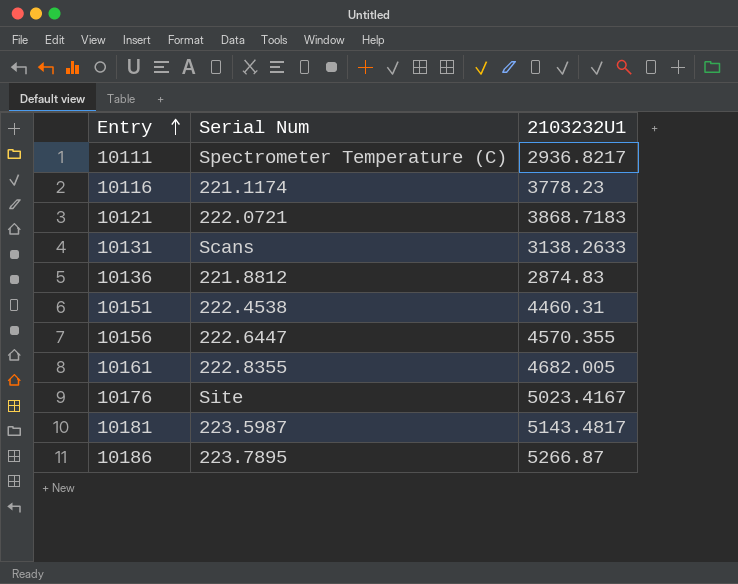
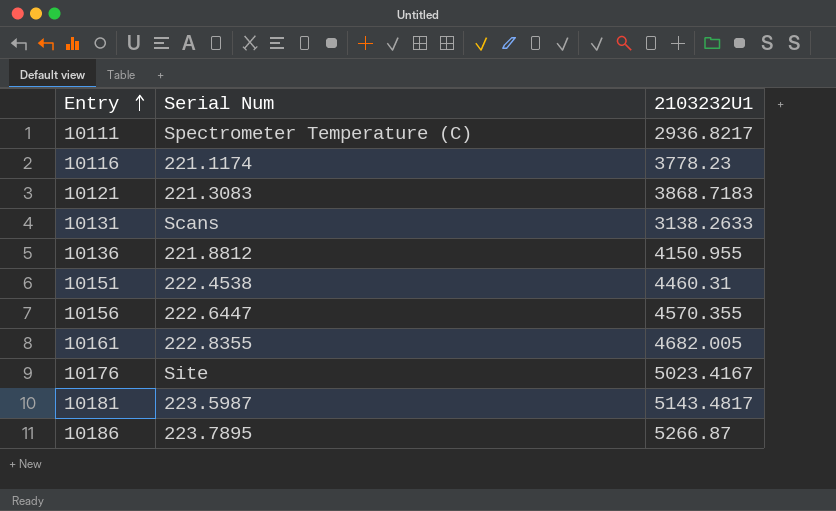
10121 | Serial Num: 222.0721 -> 221.3083
10136 | 2103232U1: 2874.83 -> 4150.955

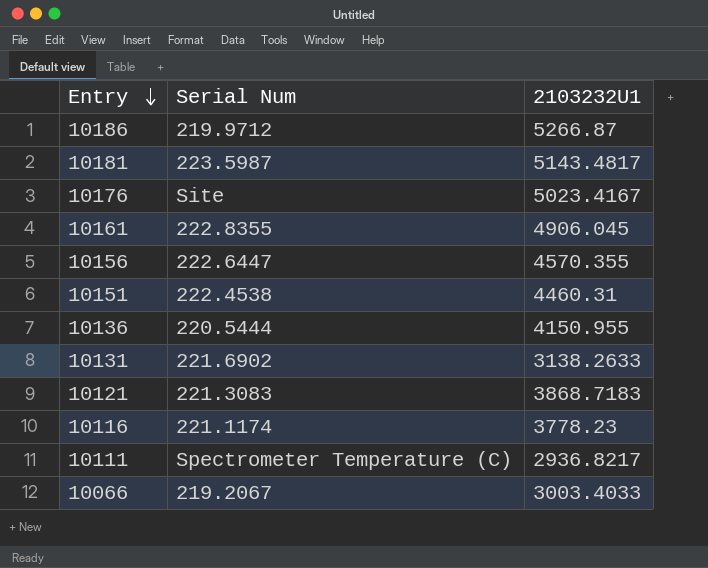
row order: Entry ascending -> Entry descending
10186 | Serial Num: 223.7895 -> 219.9712
10161 | 2103232U1: 4682.005 -> 4906.045
10136 | Serial Num: 221.8812 -> 220.5444
10131 | Serial Num: Scans -> 221.6902
row 10066: none -> 219.2067 | 3003.4033

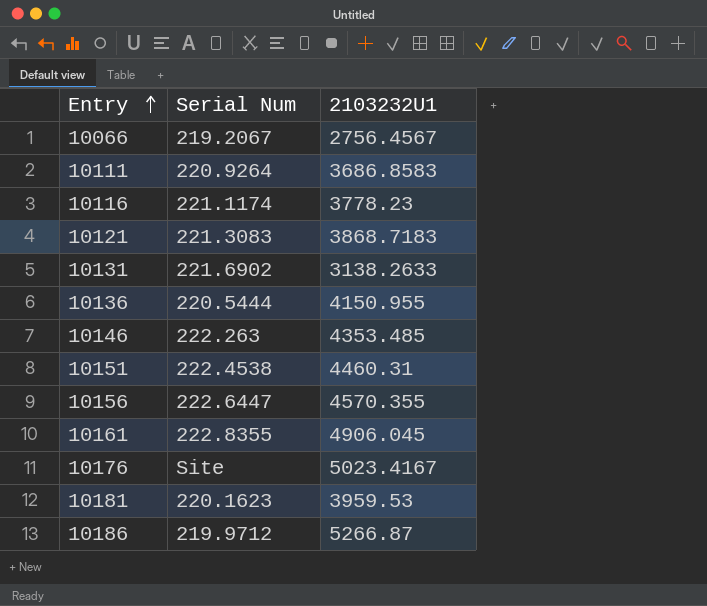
row order: Entry descending -> Entry ascending
10066 | 2103232U1: 3003.4033 -> 2756.4567
10111 | Serial Num: Spectrometer Temperature (C) -> 220.9264
10111 | 2103232U1: 2936.8217 -> 3686.8583
row 10146: none -> 222.263 | 4353.485
10181 | Serial Num: 223.5987 -> 220.1623
10181 | 2103232U1: 5143.4817 -> 3959.53

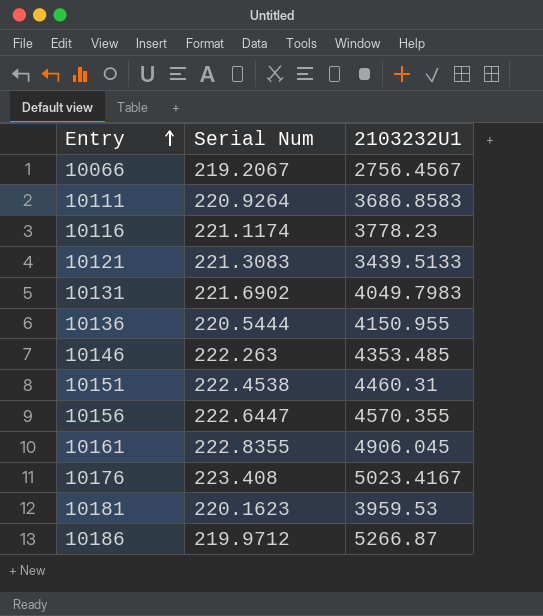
10121 | 2103232U1: 3868.7183 -> 3439.5133
10131 | 2103232U1: 3138.2633 -> 4049.7983
10176 | Serial Num: Site -> 223.408

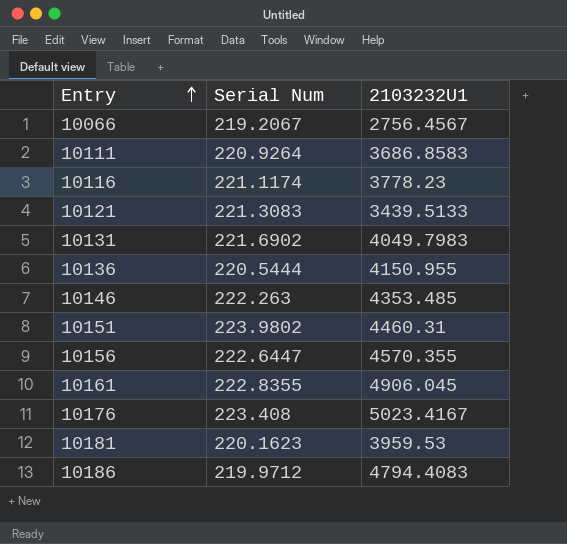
10151 | Serial Num: 222.4538 -> 223.9802
10186 | 2103232U1: 5266.87 -> 4794.4083

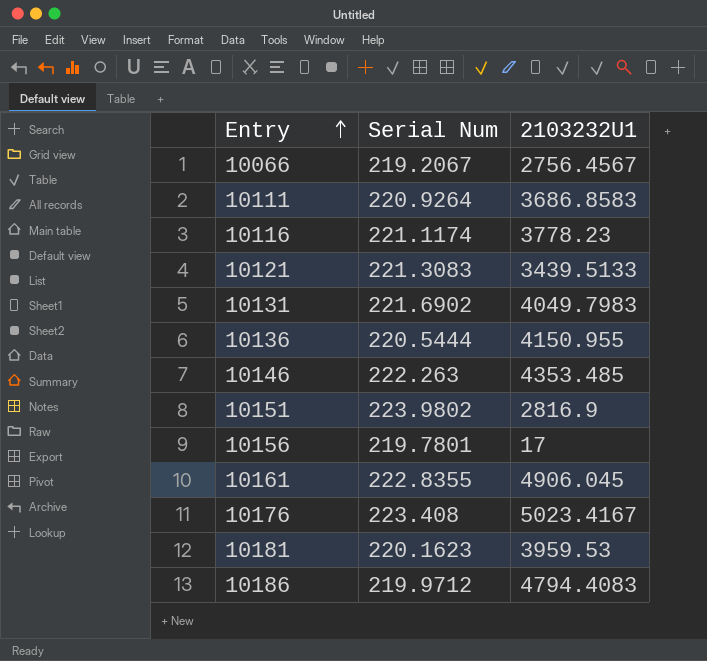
10151 | 2103232U1: 4460.31 -> 2816.9
10156 | Serial Num: 222.6447 -> 219.7801
10156 | 2103232U1: 4570.355 -> 17

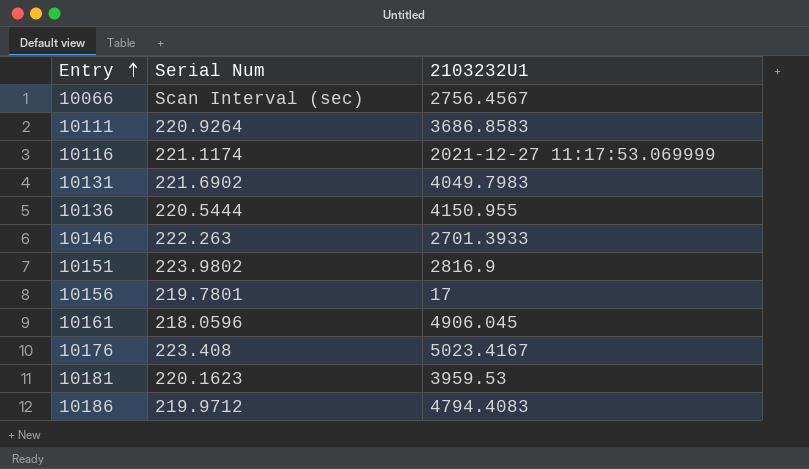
row 10121: 221.3083 | 3439.5133 -> none
10066 | Serial Num: 219.2067 -> Scan Interval (sec)
10116 | 2103232U1: 3778.23 -> 2021-12-27 11:17:53.069999
10146 | 2103232U1: 4353.485 -> 2701.3933
10161 | Serial Num: 222.8355 -> 218.0596

